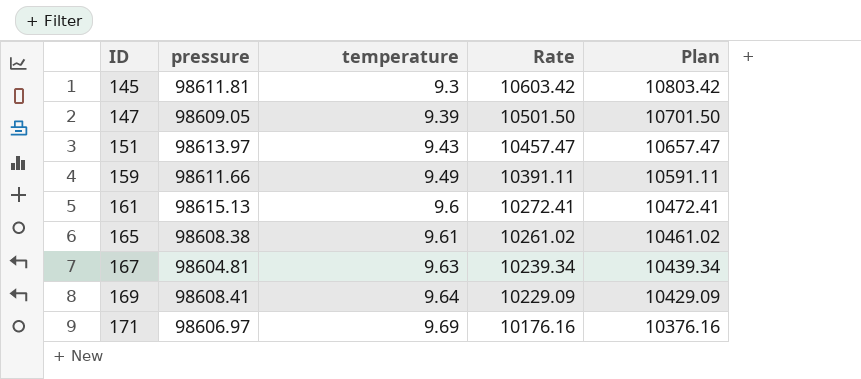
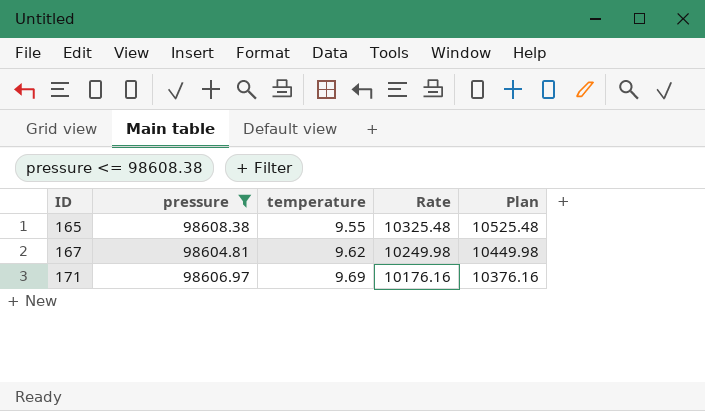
filter: none -> pressure <= 98608.38
165 | temperature: 9.61 -> 9.55
165 | Rate: 10261.02 -> 10325.48
165 | Plan: 10461.02 -> 10525.48
167 | temperature: 9.63 -> 9.62
167 | Rate: 10239.34 -> 10249.98
167 | Plan: 10439.34 -> 10449.98

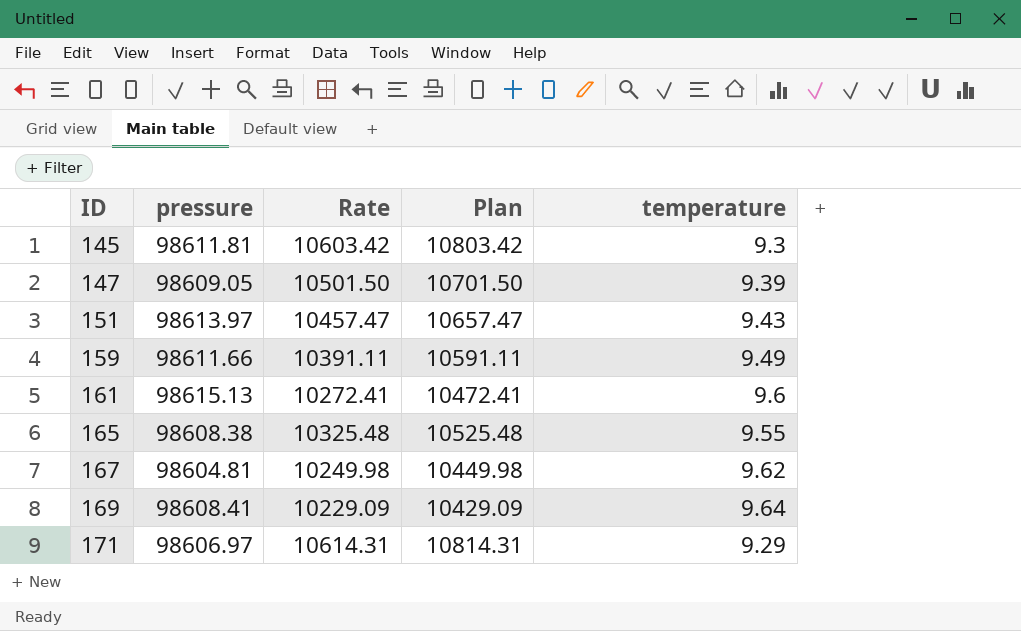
filter: pressure <= 98608.38 -> none
column temperature | position: 3 -> 5
171 | Rate: 10176.16 -> 10614.31
171 | Plan: 10376.16 -> 10814.31
171 | temperature: 9.69 -> 9.29

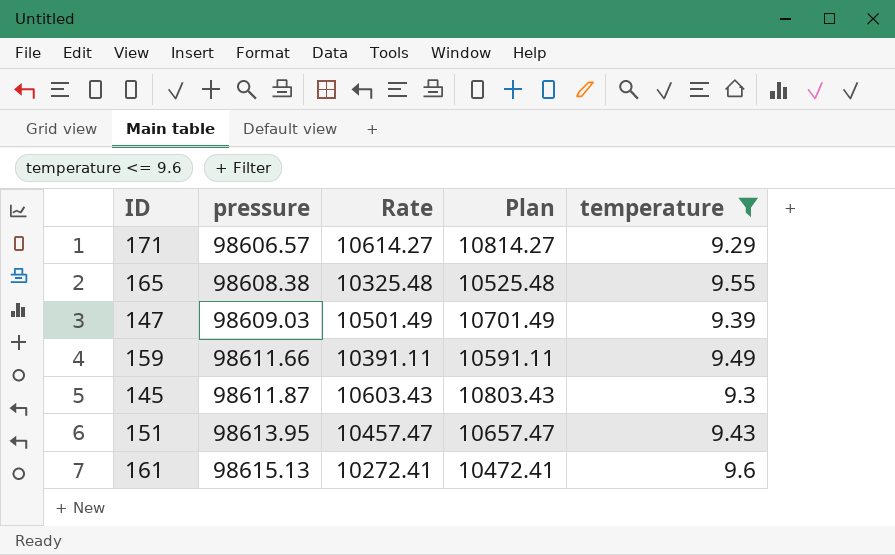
filter: none -> temperature <= 9.6
row order: ID ascending -> pressure ascending
171 | pressure: 98606.97 -> 98606.57
171 | Rate: 10614.31 -> 10614.27
171 | Plan: 10814.31 -> 10814.27
147 | pressure: 98609.05 -> 98609.03
147 | Rate: 10501.50 -> 10501.49
147 | Plan: 10701.50 -> 10701.49
145 | pressure: 98611.81 -> 98611.87
145 | Rate: 10603.42 -> 10603.43
145 | Plan: 10803.42 -> 10803.43
151 | pressure: 98613.97 -> 98613.95

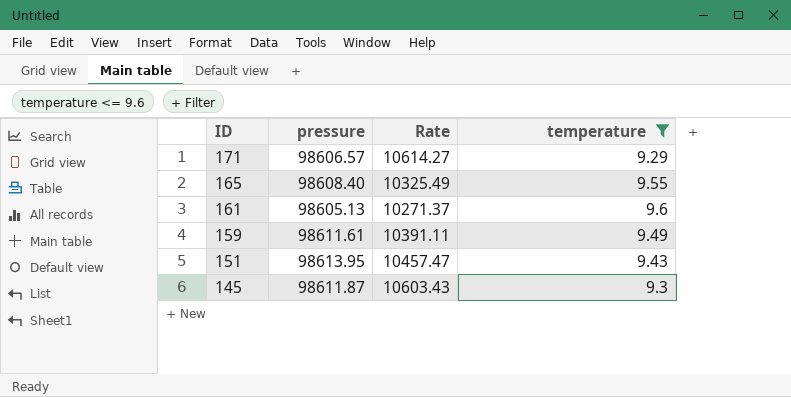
row order: pressure ascending -> ID descending
column Plan | formula: [Rate] + 200 -> none
row 147: 98609.03 | 10501.49 | 10701.49 | 9.39 -> none
165 | pressure: 98608.38 -> 98608.40
165 | Rate: 10325.48 -> 10325.49
161 | pressure: 98615.13 -> 98605.13
161 | Rate: 10272.41 -> 10271.37
159 | pressure: 98611.66 -> 98611.61

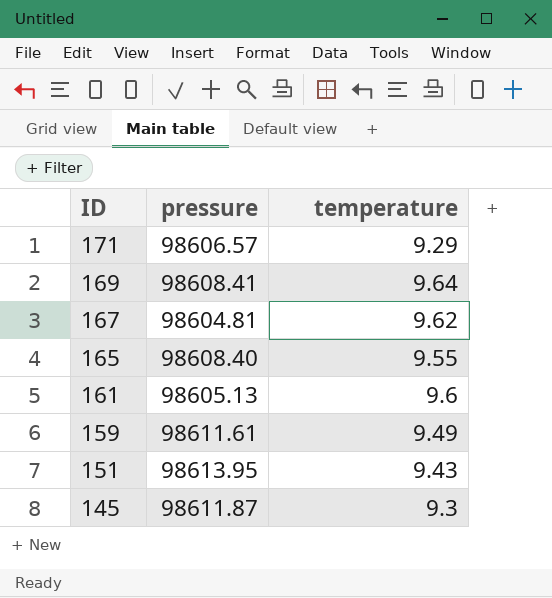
filter: temperature <= 9.6 -> none
column Rate | formula: [pressure] / [temperature] -> none

